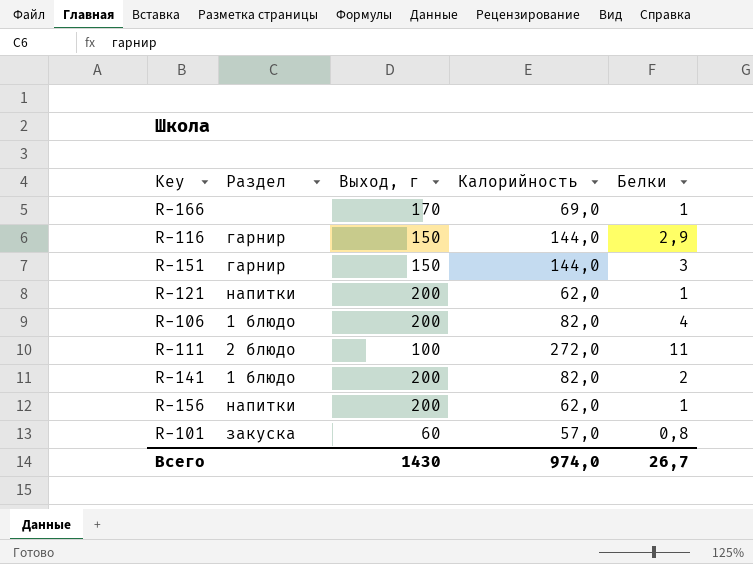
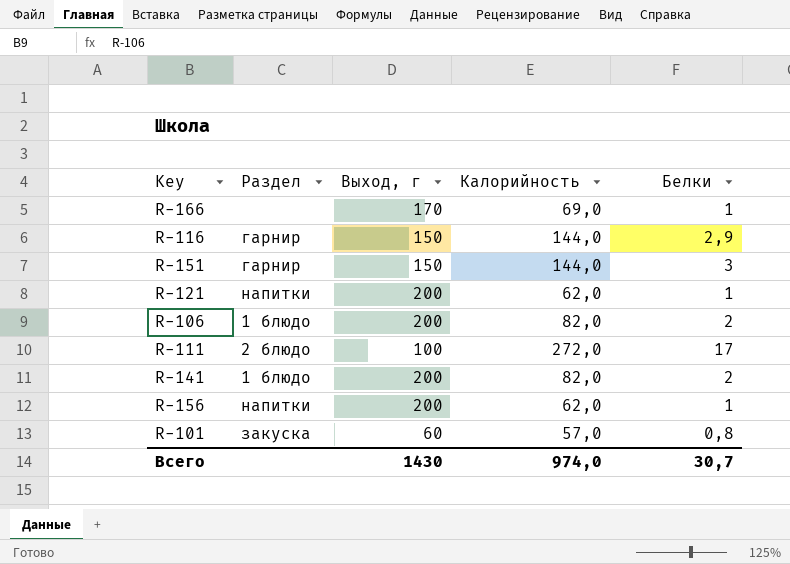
R-106 | Белки: 4 -> 2
R-111 | Белки: 11 -> 17
Всего | Белки: 26,7 -> 30,7

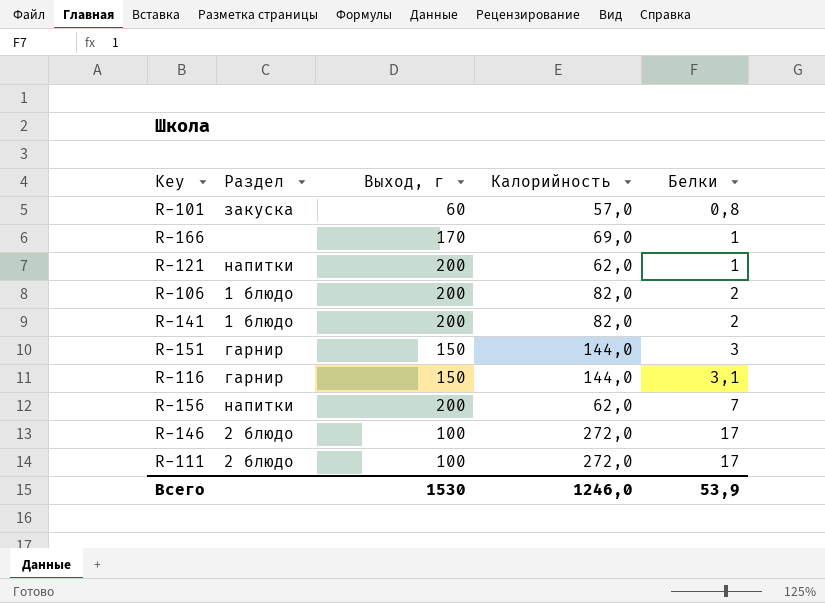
row order: none -> Белки ascending
R-116 | Белки: 2,9 -> 3,1
R-156 | Белки: 1 -> 7
row R-146: none -> 2 блюдо | 100 | 272,0 | 17
Всего | Выход, г: 1430 -> 1530
Всего | Калорийность: 974,0 -> 1246,0
Всего | Белки: 30,7 -> 53,9

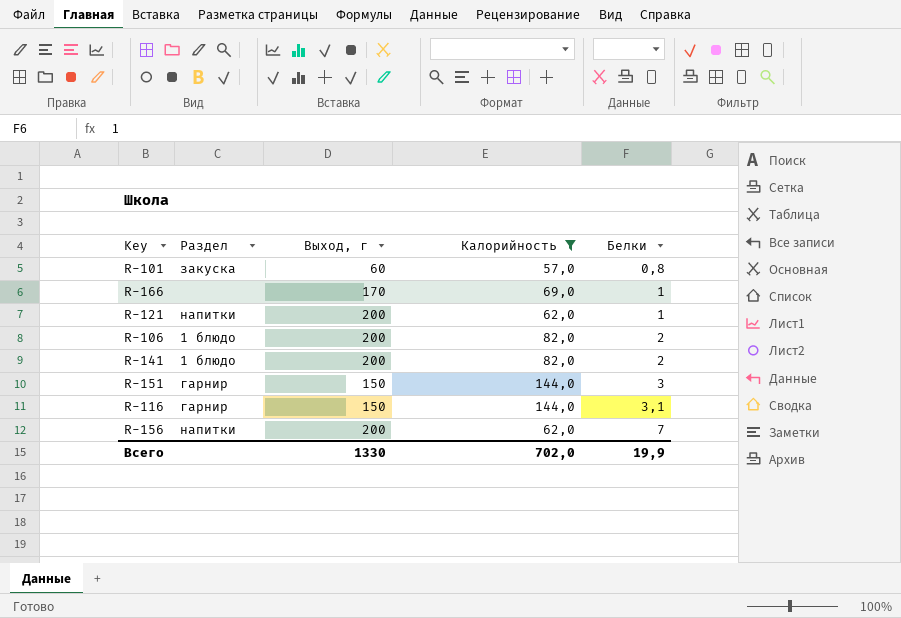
filter: none -> Калорийность != 272,0
Всего | Выход, г: 1530 -> 1330
Всего | Калорийность: 1246,0 -> 702,0
Всего | Белки: 53,9 -> 19,9

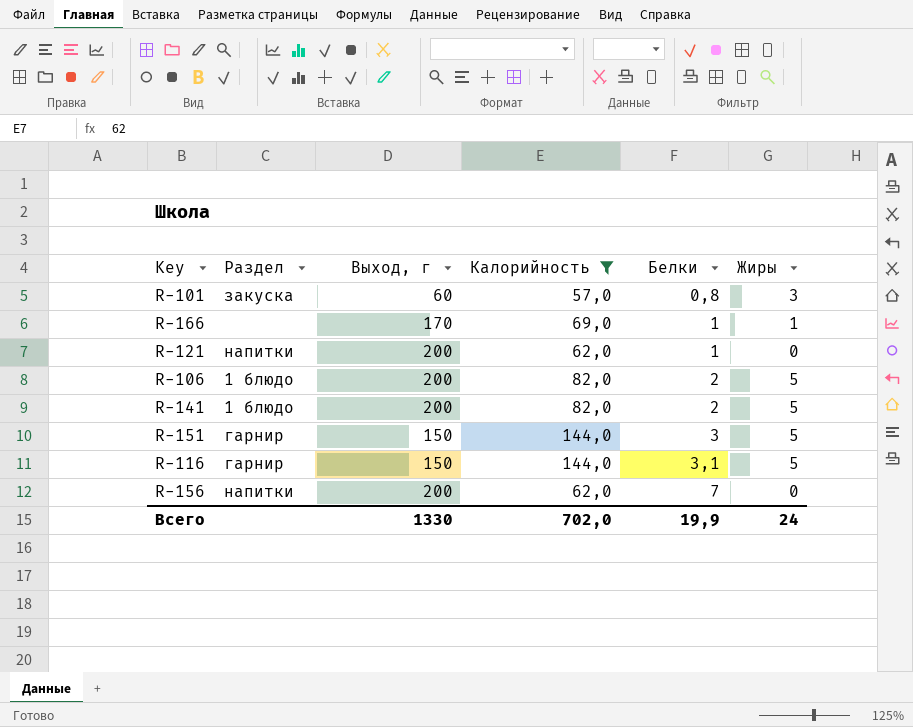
column Жиры | position: none -> 6

